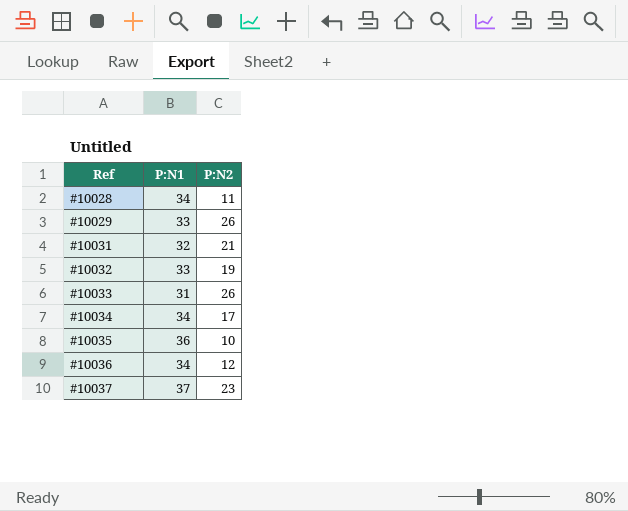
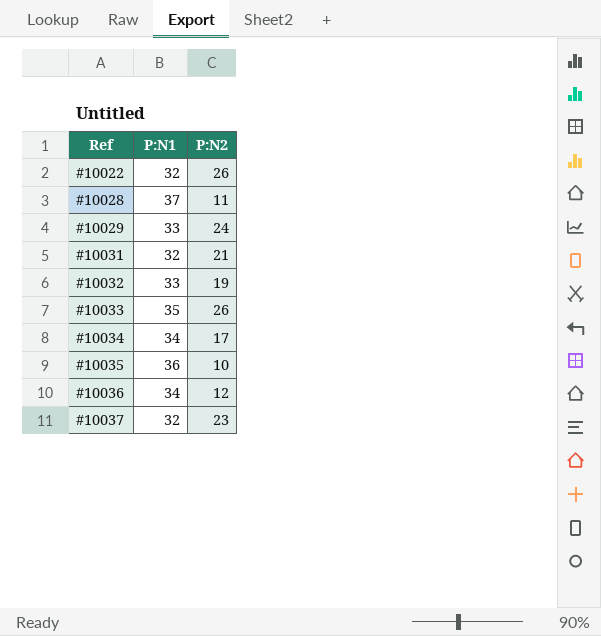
row #10022: none -> 32 | 26
#10028 | P:N1: 34 -> 37
#10029 | P:N2: 26 -> 24
#10033 | P:N1: 31 -> 35
#10037 | P:N1: 37 -> 32

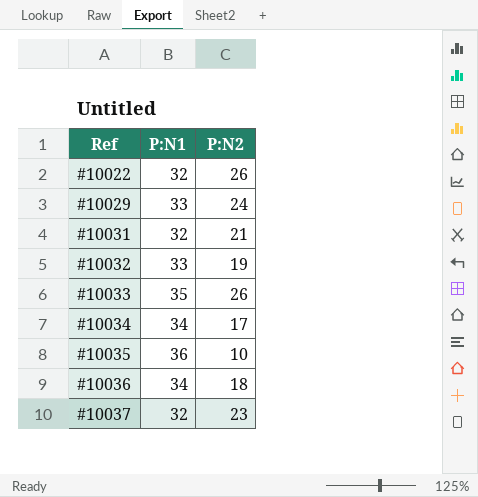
row #10028: 37 | 11 -> none
#10036 | P:N2: 12 -> 18

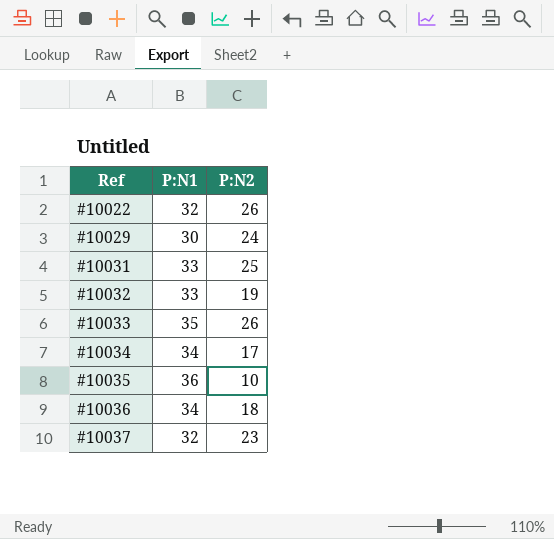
#10029 | P:N1: 33 -> 30
#10031 | P:N1: 32 -> 33
#10031 | P:N2: 21 -> 25

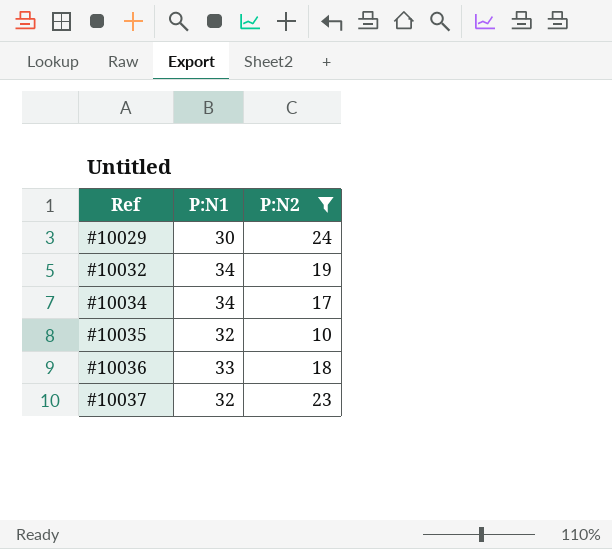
filter: none -> P:N2 <= 24
#10032 | P:N1: 33 -> 34
#10035 | P:N1: 36 -> 32
#10036 | P:N1: 34 -> 33

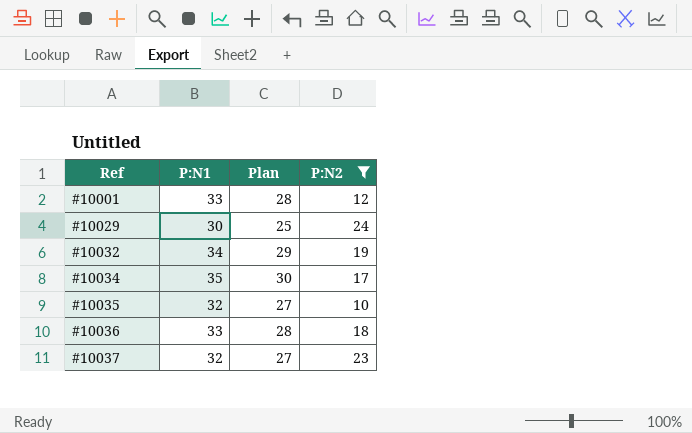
column Plan | formula: none -> [P:N1] - 5
row #10001: none -> 33 | 28 | 12
#10034 | P:N1: 34 -> 35

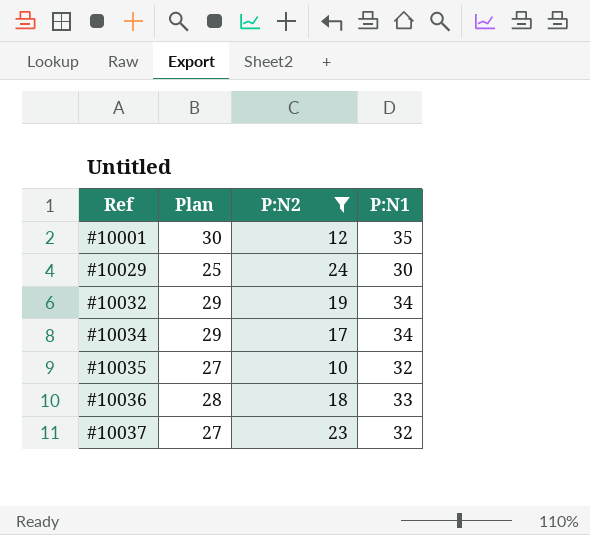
column P:N1 | position: 2 -> 4
#10001 | Plan: 28 -> 30
#10001 | P:N1: 33 -> 35
#10034 | Plan: 30 -> 29
#10034 | P:N1: 35 -> 34

